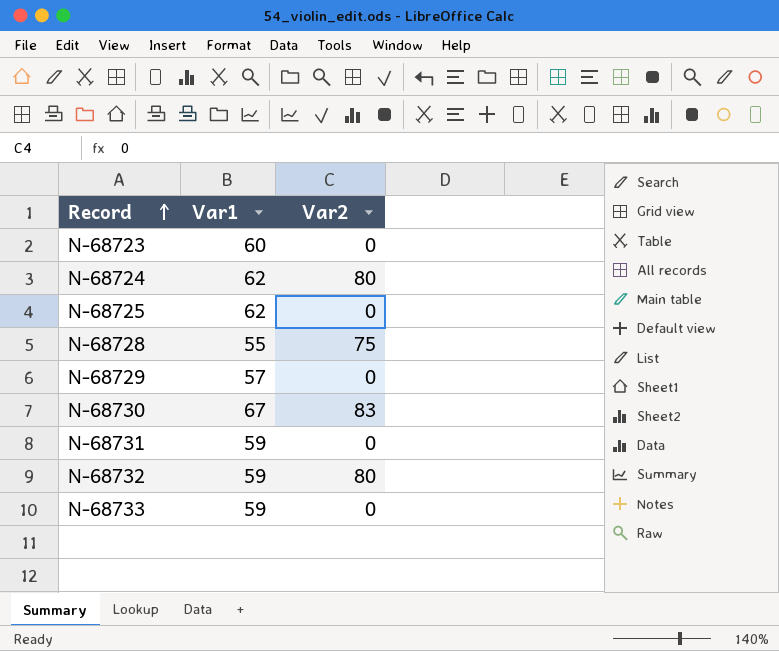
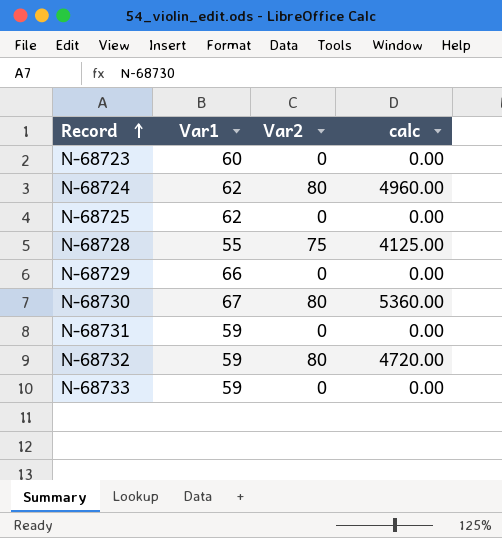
column calc | formula: none -> [Var1] * [Var2]
N-68729 | Var1: 57 -> 66
N-68730 | Var2: 83 -> 80

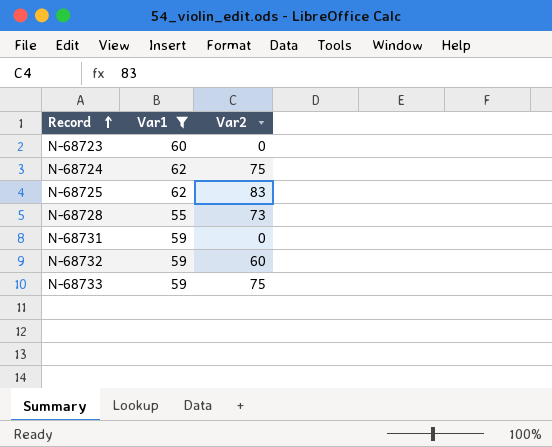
filter: none -> Var1 <= 62
column calc | formula: [Var1] * [Var2] -> none
N-68724 | Var2: 80 -> 75
N-68725 | Var2: 0 -> 83
N-68728 | Var2: 75 -> 73
N-68732 | Var2: 80 -> 60
N-68733 | Var2: 0 -> 75

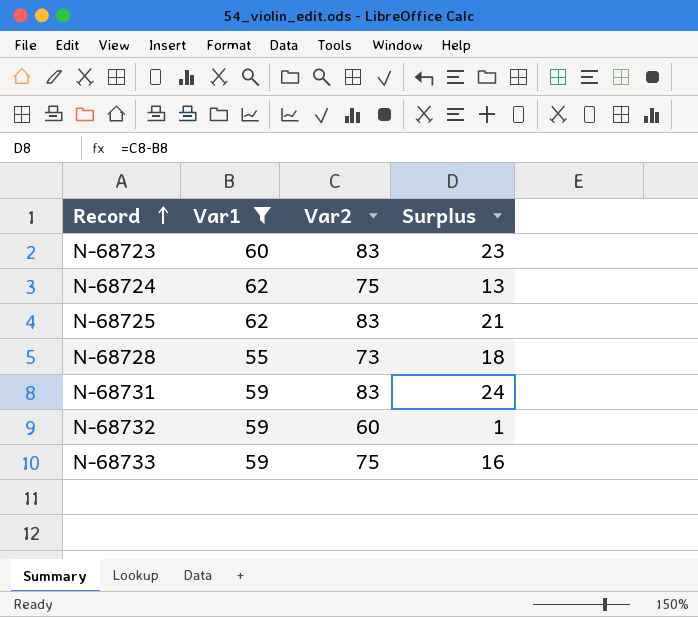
column Surplus | formula: none -> [Var2] - [Var1]
N-68723 | Var2: 0 -> 83
N-68731 | Var2: 0 -> 83

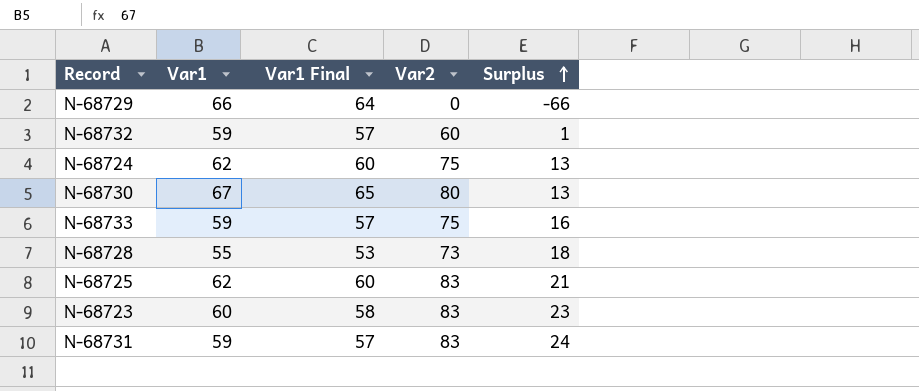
filter: Var1 <= 62 -> none
row order: Record ascending -> Surplus ascending
column Var1 Final | formula: none -> [Var1] - 2

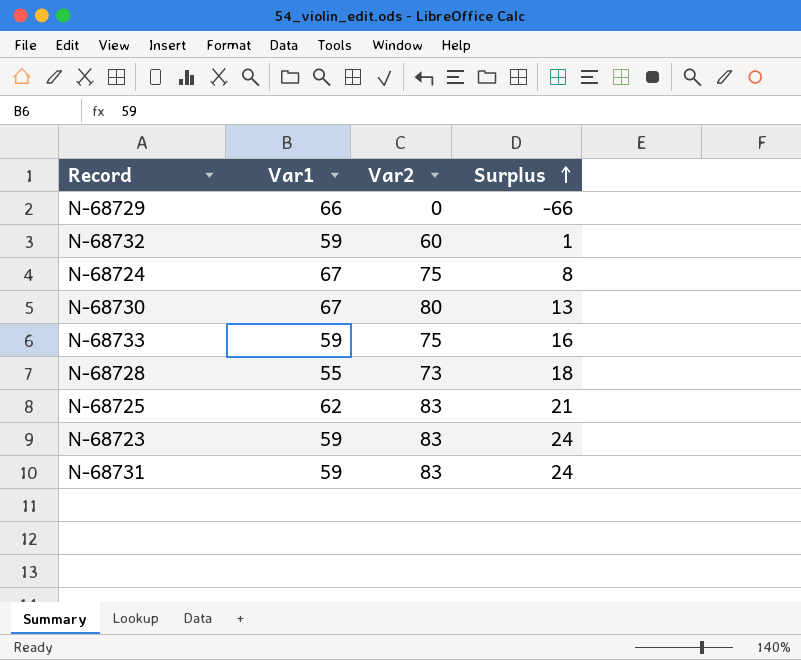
column Var1 Final | formula: [Var1] - 2 -> none
N-68724 | Var1: 62 -> 67
N-68724 | Surplus: 13 -> 8
N-68723 | Var1: 60 -> 59
N-68723 | Surplus: 23 -> 24

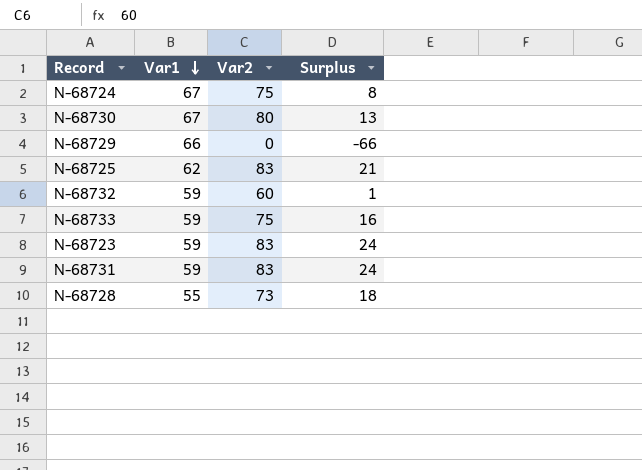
row order: Surplus ascending -> Var1 descending

